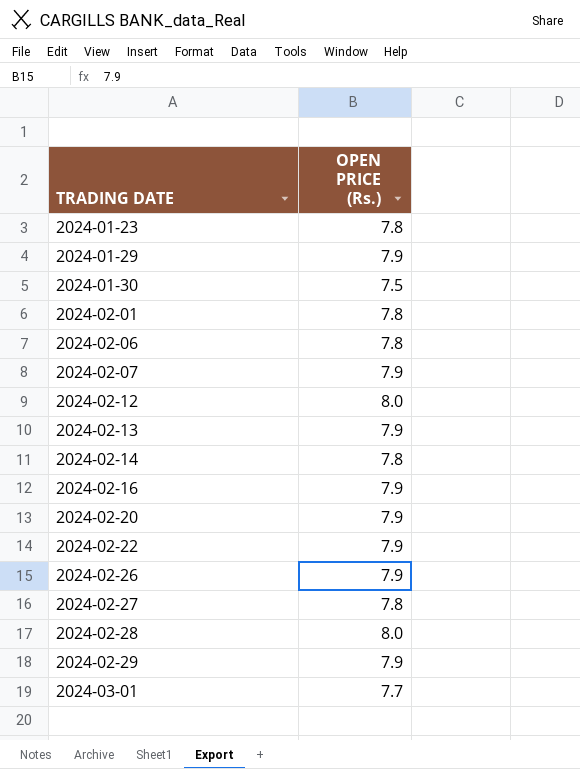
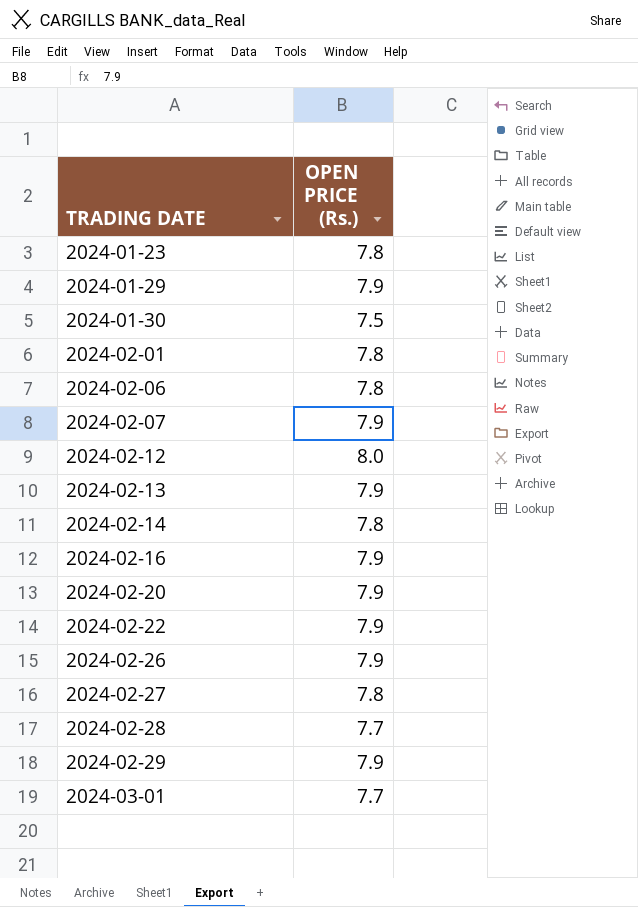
2024-02-28 | OPEN PRICE (Rs.): 8.0 -> 7.7

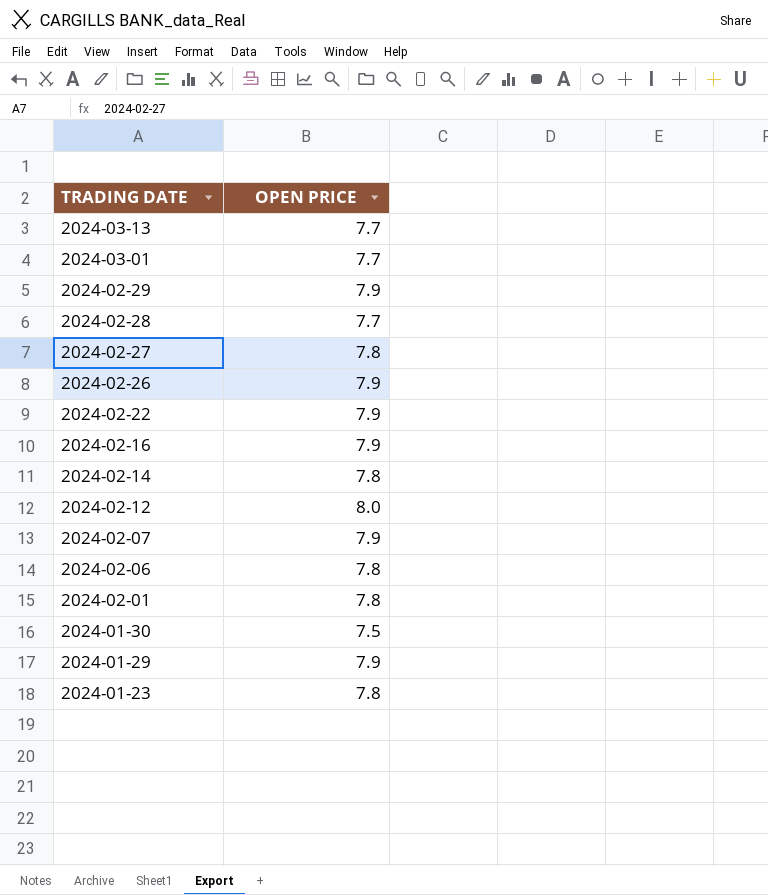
row order: TRADING DATE ascending -> TRADING DATE descending
column name: OPEN PRICE (Rs.) -> OPEN PRICE
row 2024-02-13: 7.9 -> none
row 2024-02-20: 7.9 -> none
row 2024-03-13: none -> 7.7

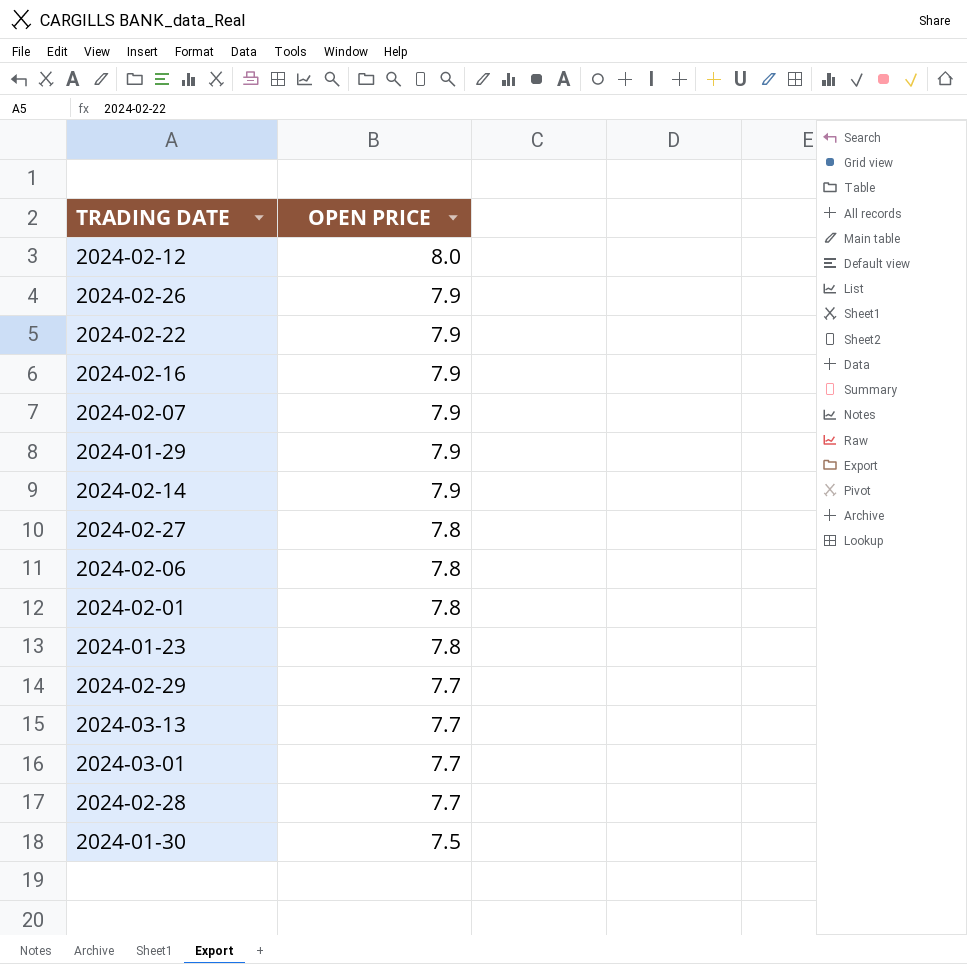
row order: TRADING DATE descending -> OPEN PRICE descending
2024-02-14 | OPEN PRICE: 7.8 -> 7.9
2024-02-29 | OPEN PRICE: 7.9 -> 7.7

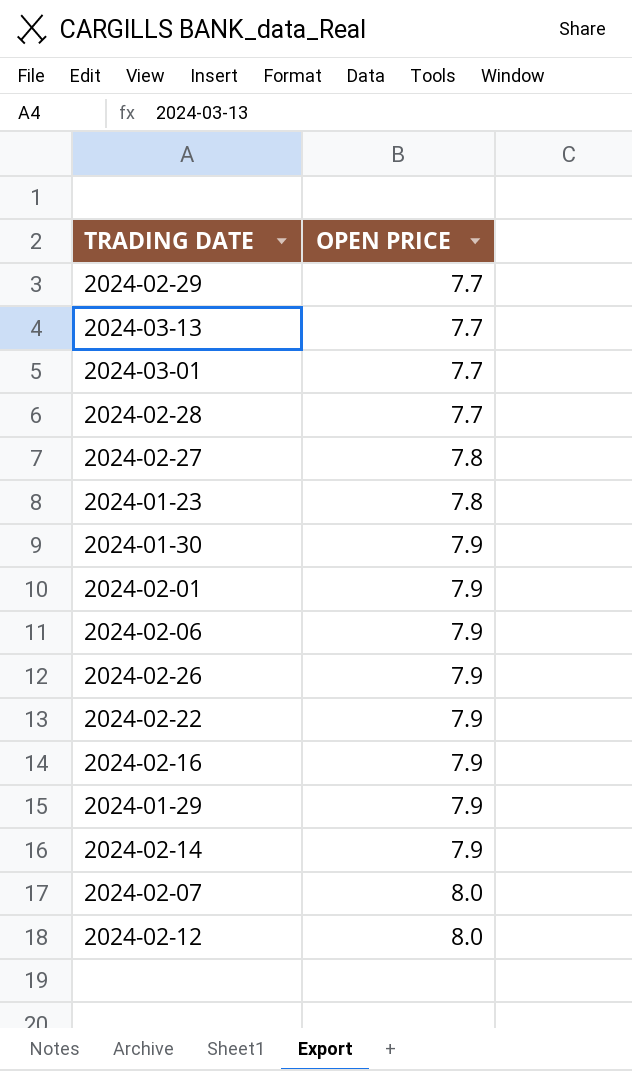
row order: OPEN PRICE descending -> OPEN PRICE ascending
2024-01-30 | OPEN PRICE: 7.5 -> 7.9
2024-02-01 | OPEN PRICE: 7.8 -> 7.9
2024-02-06 | OPEN PRICE: 7.8 -> 7.9
2024-02-07 | OPEN PRICE: 7.9 -> 8.0

